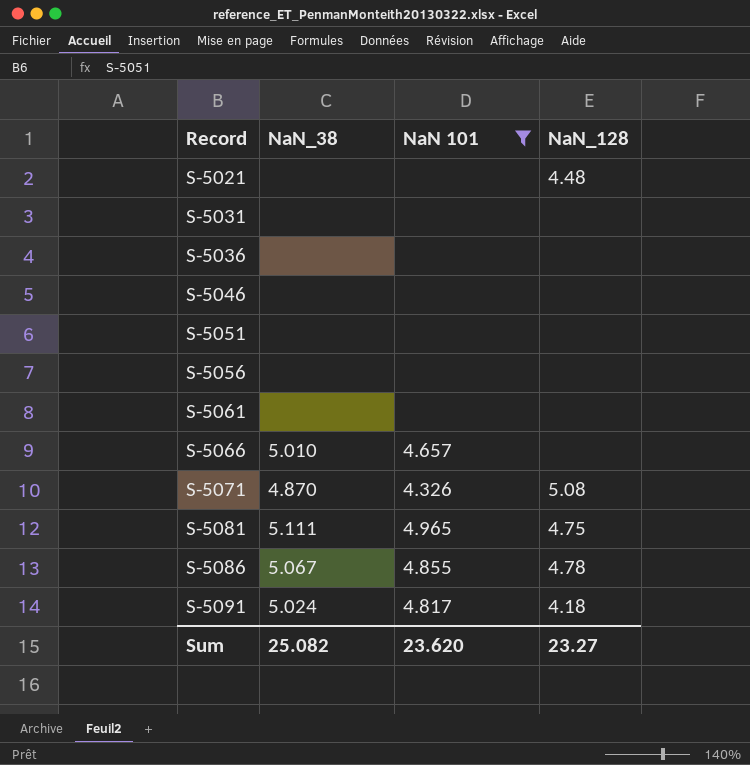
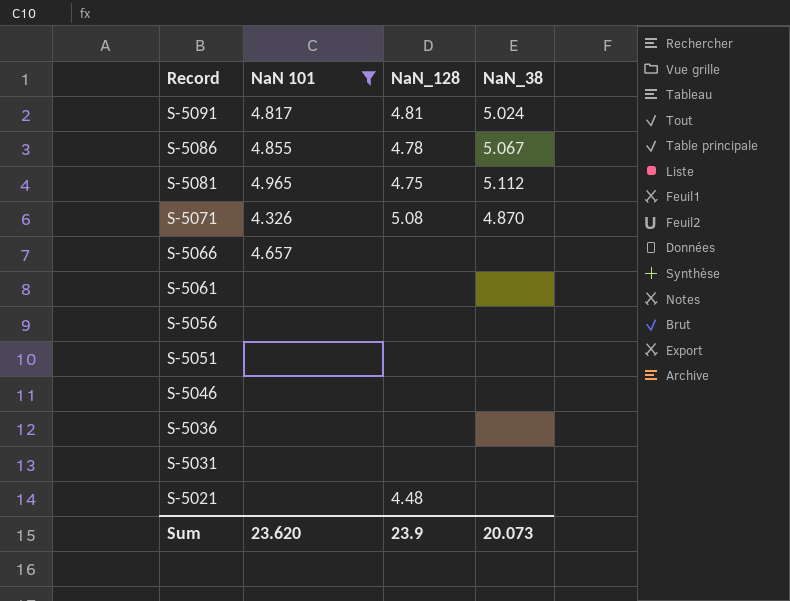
row order: Record ascending -> Record descending
column NaN_38 | position: 2 -> 4
S-5091 | NaN_128: 4.18 -> 4.81
S-5081 | NaN_38: 5.111 -> 5.112
S-5066 | NaN_38: 5.010 -> none
Sum | NaN_128: 23.27 -> 23.9
Sum | NaN_38: 25.082 -> 20.073

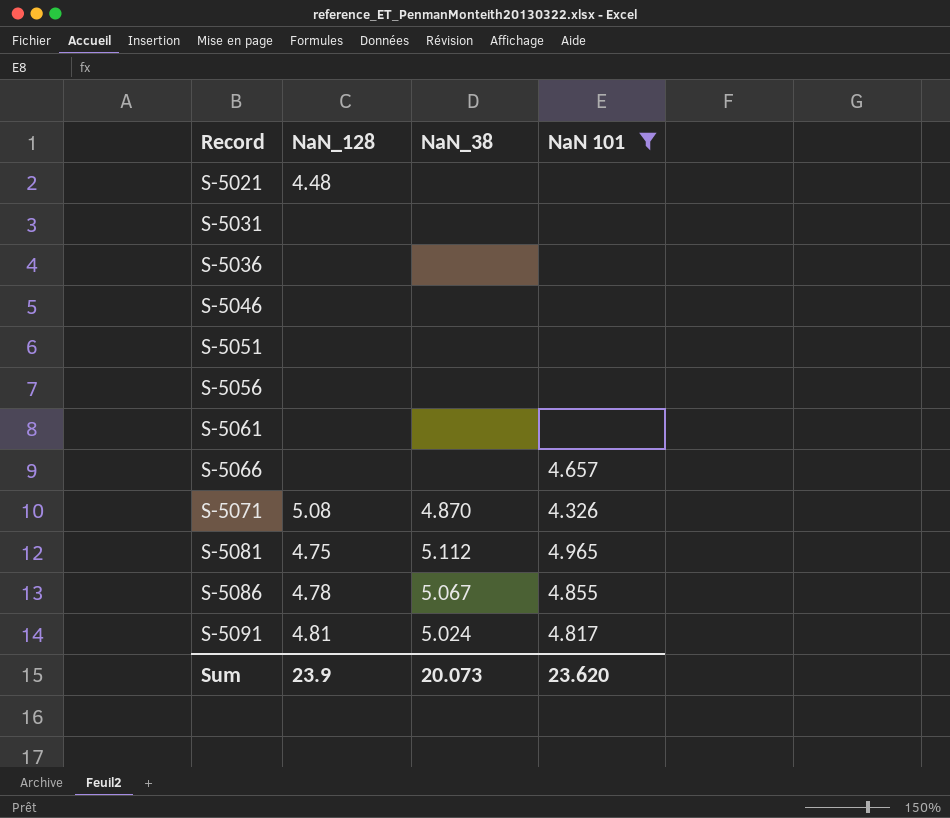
row order: Record descending -> Record ascending
column NaN 101 | position: 2 -> 4

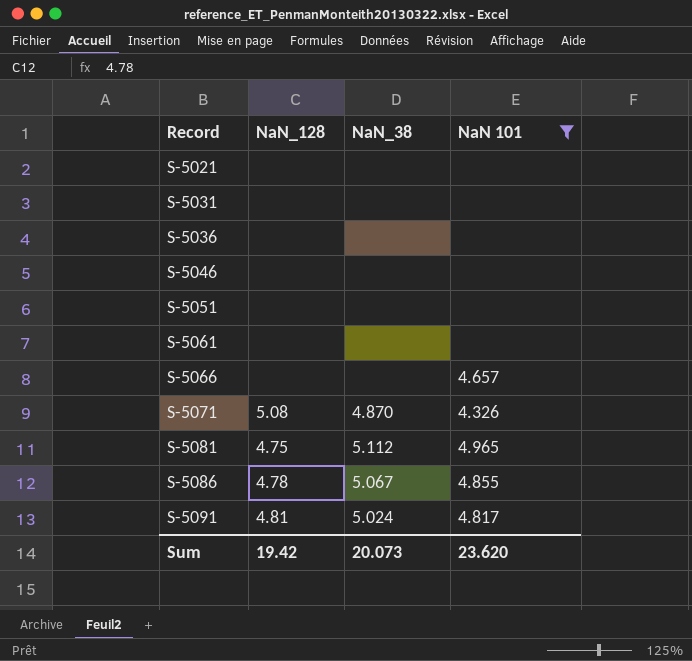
row S-5056: none | none | none -> none
S-5021 | NaN_128: 4.48 -> none
Sum | NaN_128: 23.9 -> 19.42

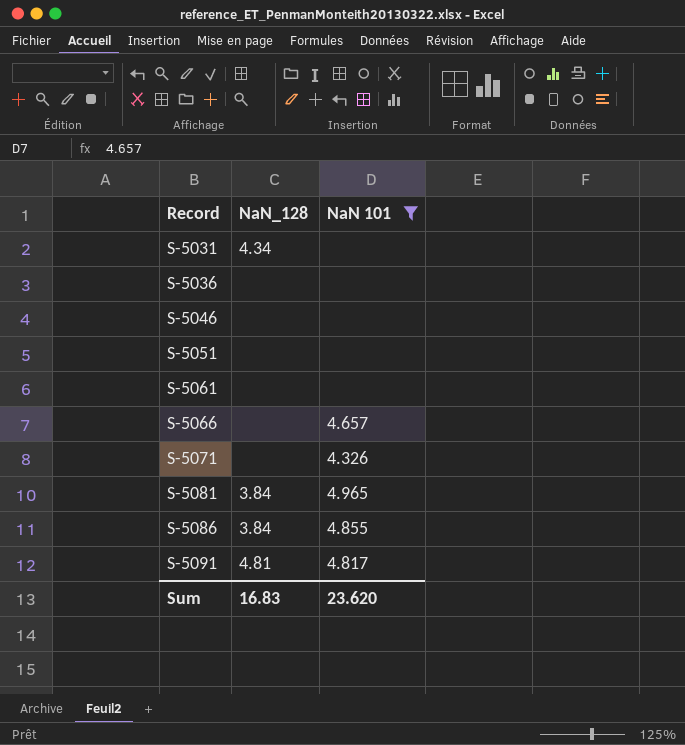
column NaN_38 | position: 3 -> none
row S-5021: none | none | none -> none
S-5031 | NaN_128: none -> 4.34
S-5071 | NaN_128: 5.08 -> none
S-5081 | NaN_128: 4.75 -> 3.84
S-5086 | NaN_128: 4.78 -> 3.84
Sum | NaN_128: 19.42 -> 16.83

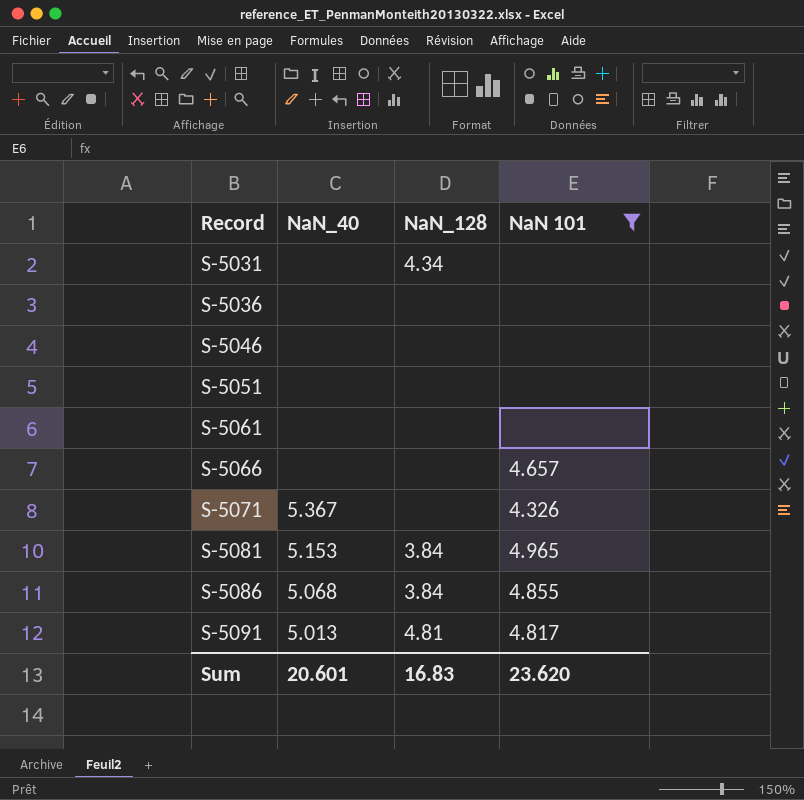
column NaN_40 | position: none -> 2

